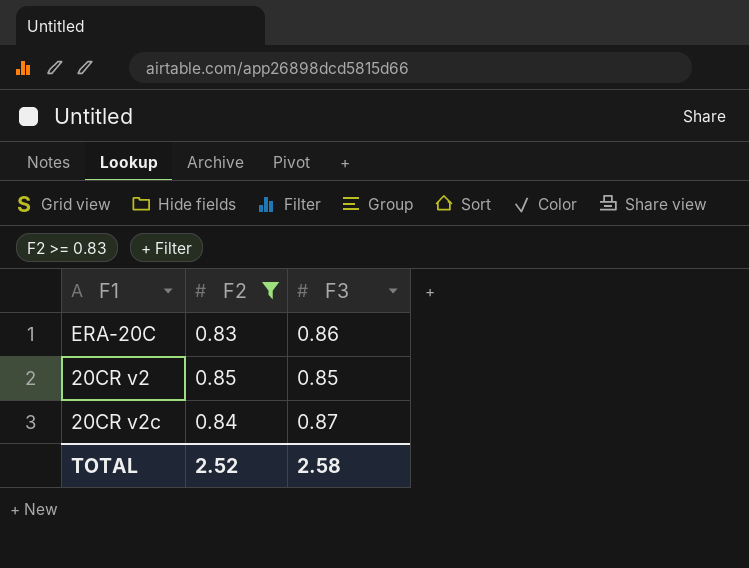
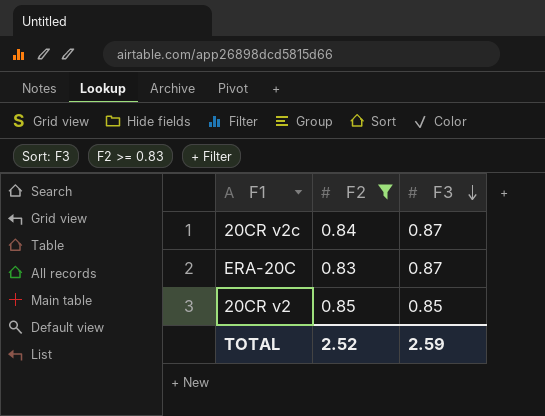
row order: none -> F3 descending
ERA-20C | F3: 0.86 -> 0.87
TOTAL | F3: 2.58 -> 2.59

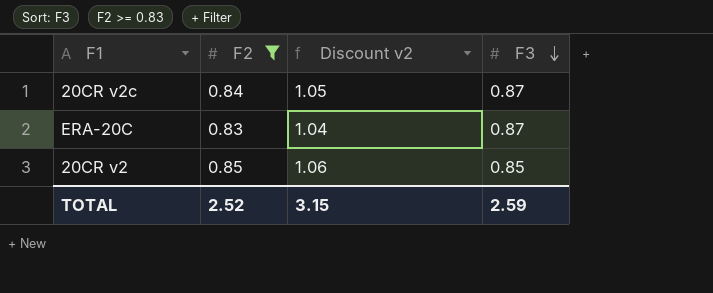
column Discount v2 | formula: none -> [F2] * 1.25

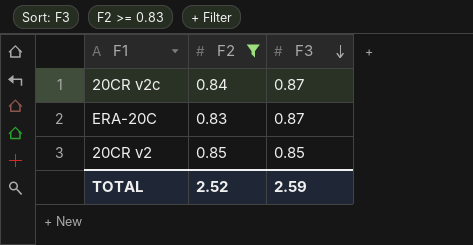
column Discount v2 | formula: [F2] * 1.25 -> none

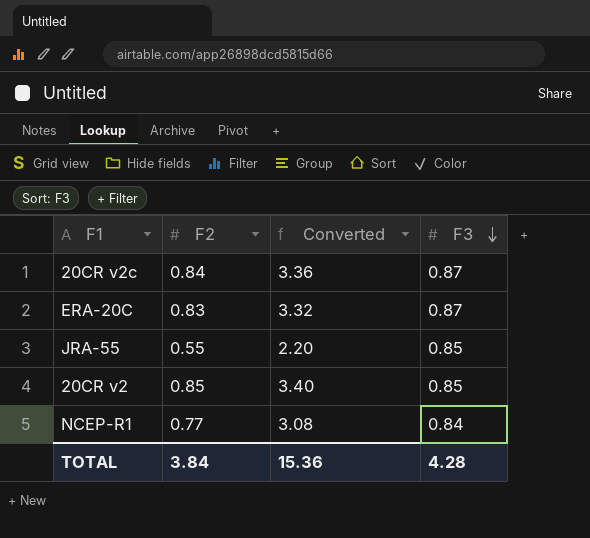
filter: F2 >= 0.83 -> none
column Converted | formula: none -> [F2] * 4
TOTAL | F2: 2.52 -> 3.84
TOTAL | F3: 2.59 -> 4.28

